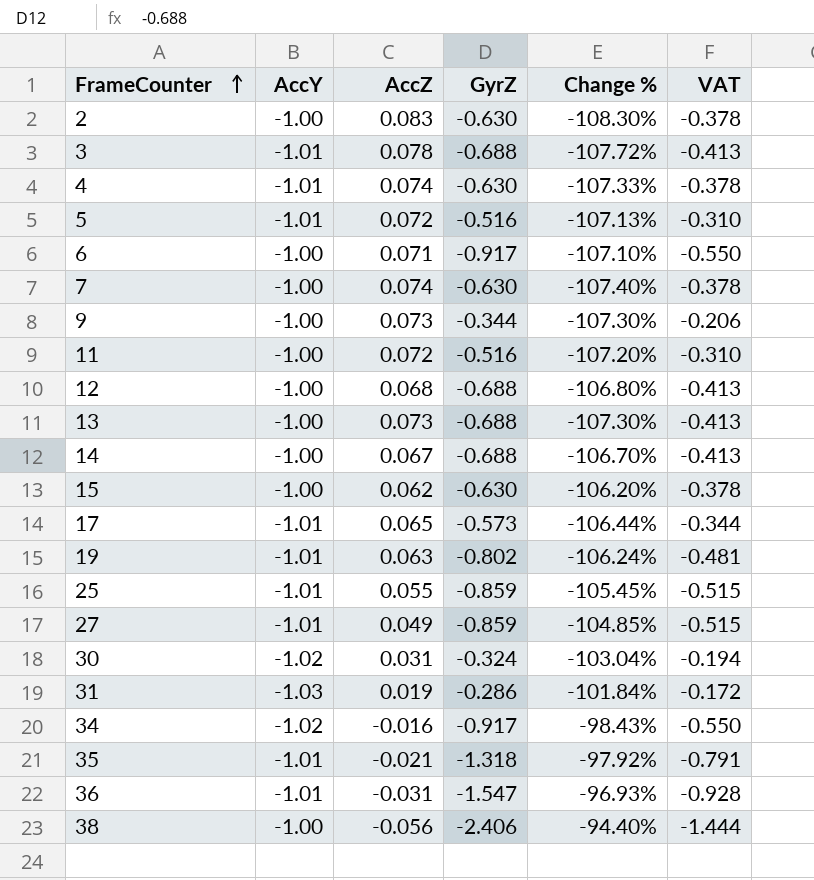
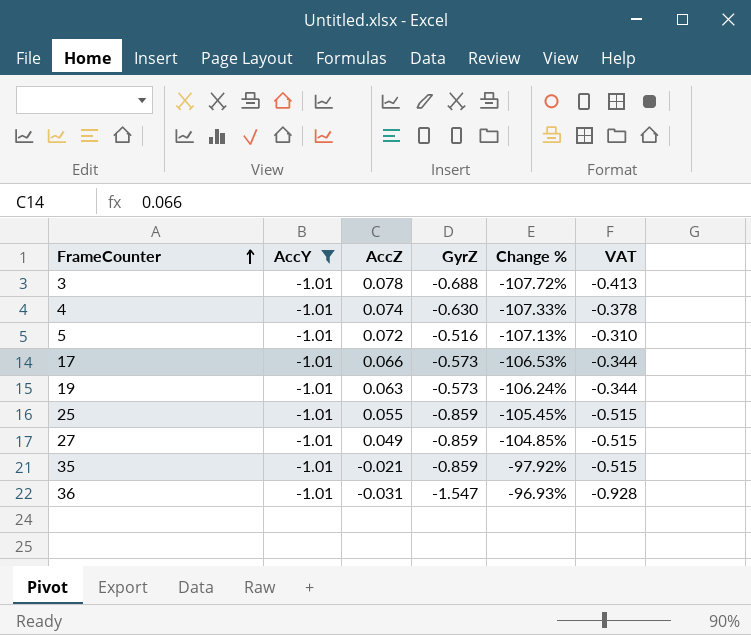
filter: none -> AccY = -1.01
17 | AccZ: 0.065 -> 0.066
17 | Change %: -106.44% -> -106.53%
19 | GyrZ: -0.802 -> -0.573
19 | VAT: -0.481 -> -0.344
35 | GyrZ: -1.318 -> -0.859
35 | VAT: -0.791 -> -0.515

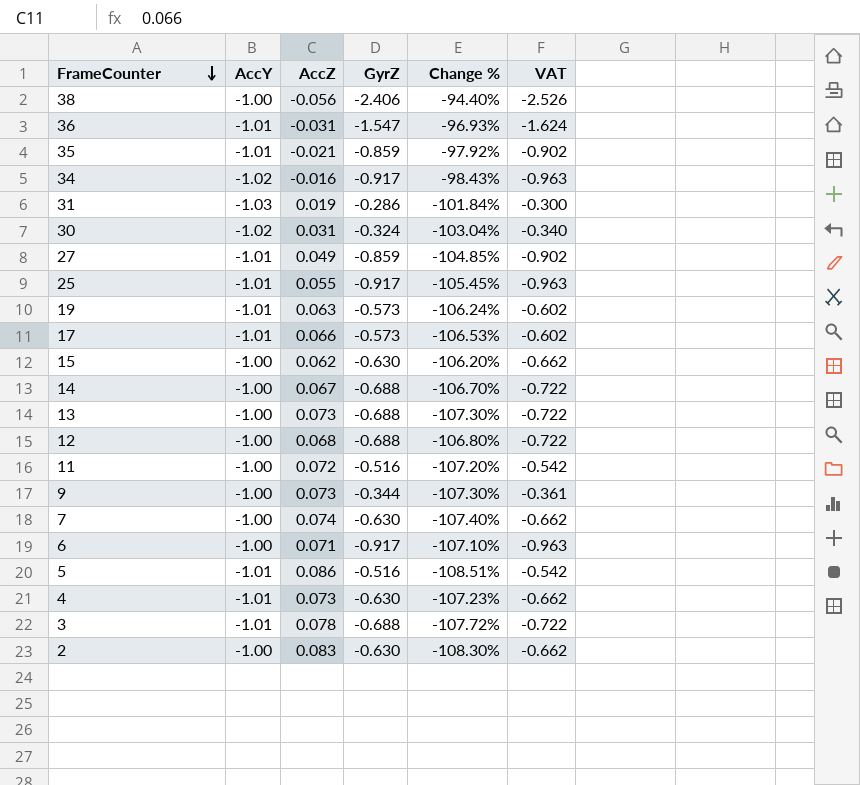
filter: AccY = -1.01 -> none
row order: FrameCounter ascending -> FrameCounter descending
column VAT | formula: [GyrZ] * 0.6 -> [GyrZ] * 1.05
25 | GyrZ: -0.859 -> -0.917
5 | AccZ: 0.072 -> 0.086
5 | Change %: -107.13% -> -108.51%
4 | AccZ: 0.074 -> 0.073
4 | Change %: -107.33% -> -107.23%

